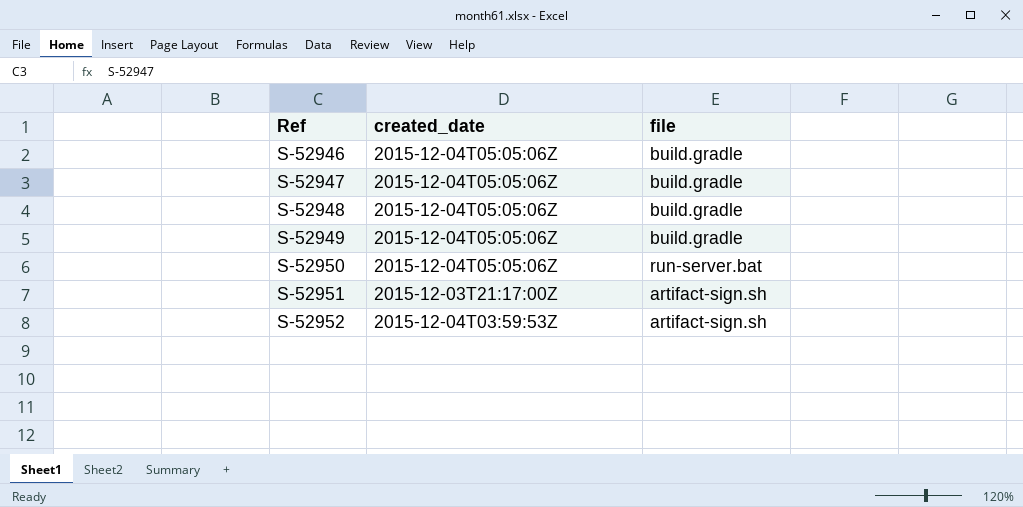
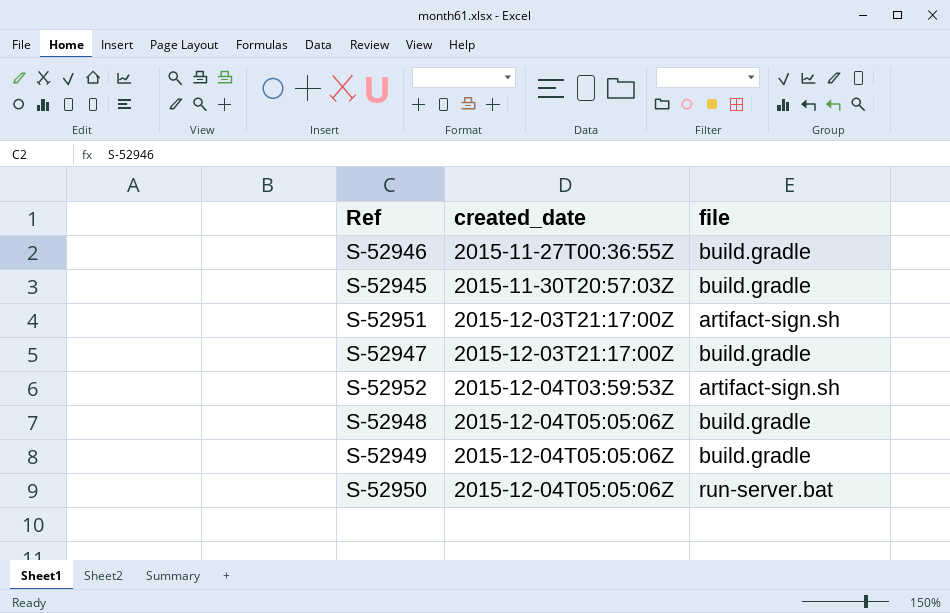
row order: Ref ascending -> created_date ascending
S-52946 | created_date: 2015-12-04T05:05:06Z -> 2015-11-27T00:36:55Z
row S-52945: none -> 2015-11-30T20:57:03Z | build.gradle
S-52947 | created_date: 2015-12-04T05:05:06Z -> 2015-12-03T21:17:00Z

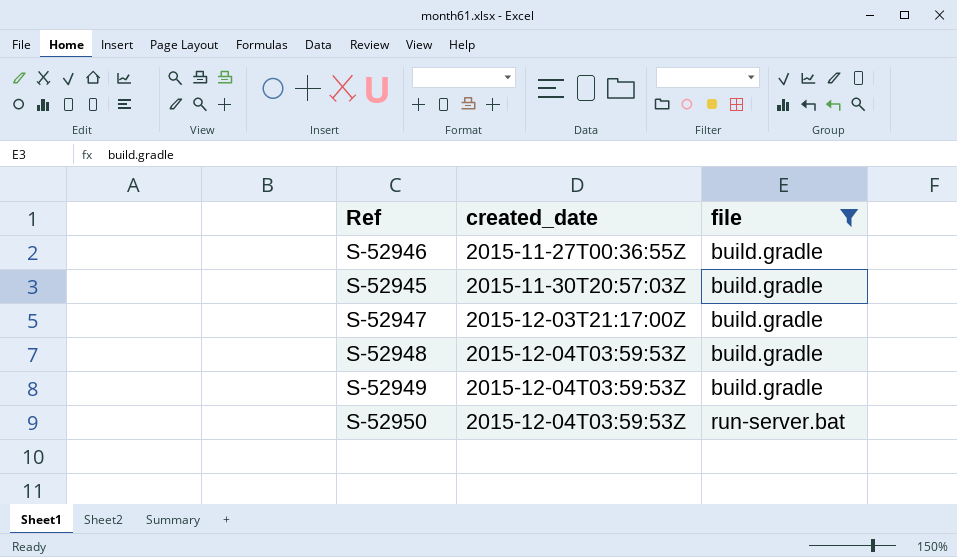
filter: none -> file != artifact-sign.sh
S-52948 | created_date: 2015-12-04T05:05:06Z -> 2015-12-04T03:59:53Z
S-52949 | created_date: 2015-12-04T05:05:06Z -> 2015-12-04T03:59:53Z
S-52950 | created_date: 2015-12-04T05:05:06Z -> 2015-12-04T03:59:53Z

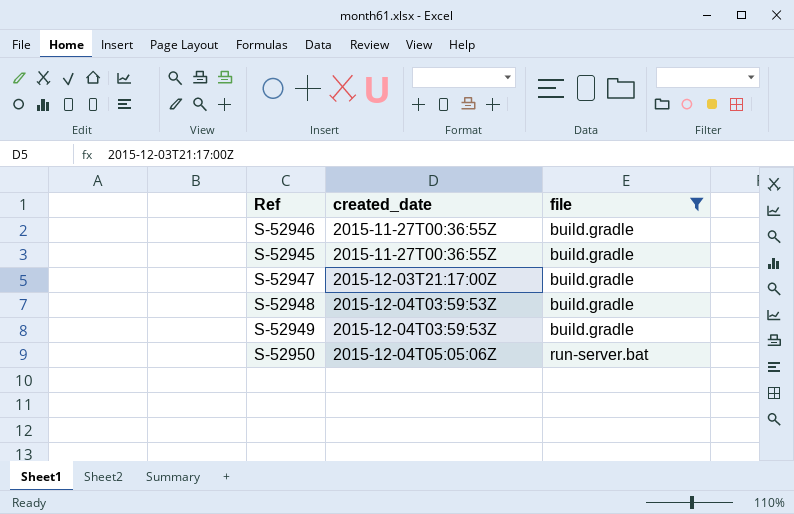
S-52945 | created_date: 2015-11-30T20:57:03Z -> 2015-11-27T00:36:55Z
S-52950 | created_date: 2015-12-04T03:59:53Z -> 2015-12-04T05:05:06Z

